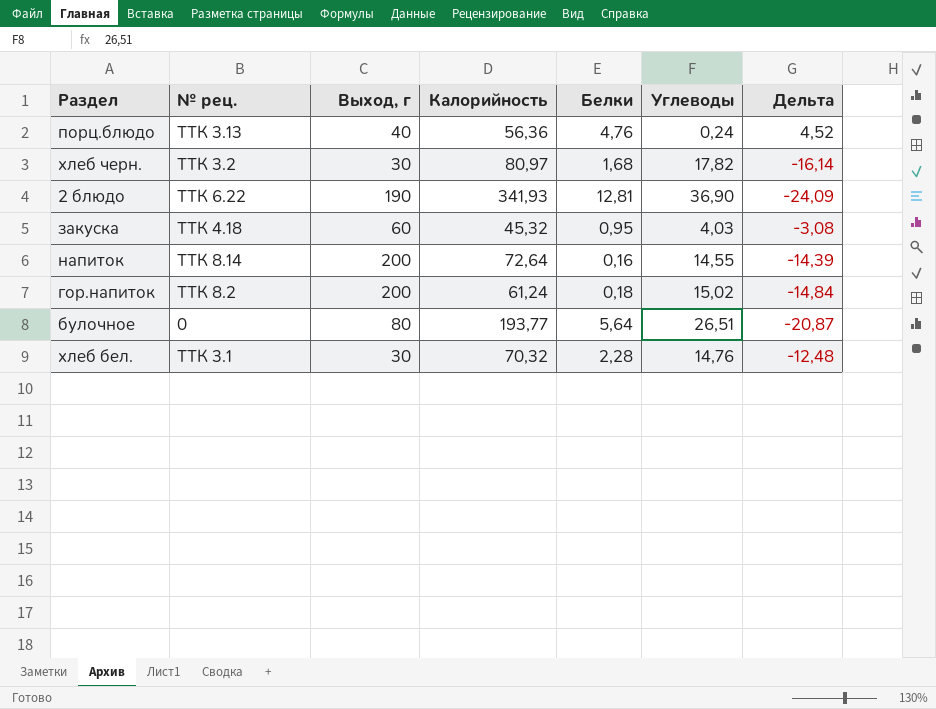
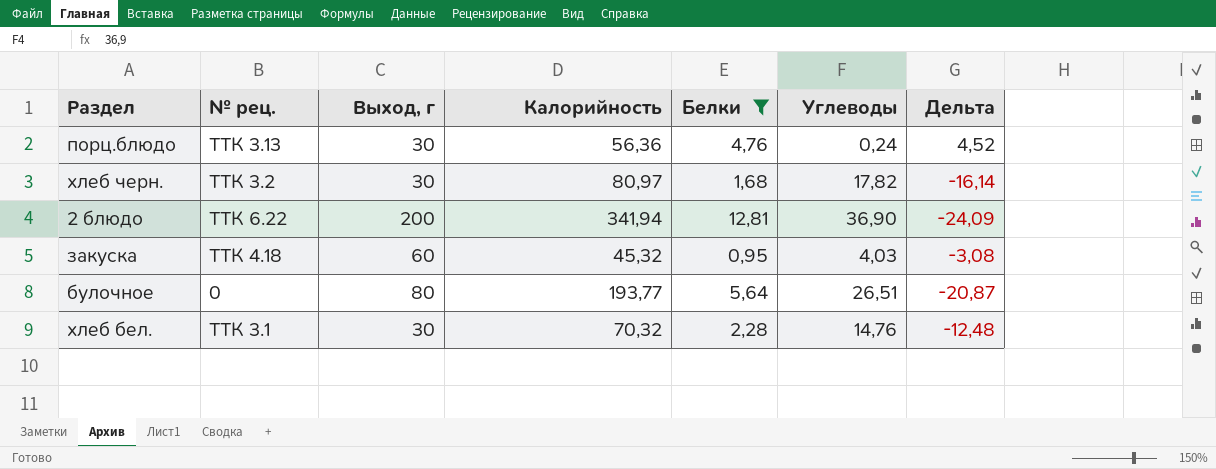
filter: none -> Белки >= 0,95
порц.блюдо | Выход, г: 40 -> 30
2 блюдо | Выход, г: 190 -> 200
2 блюдо | Калорийность: 341,93 -> 341,94

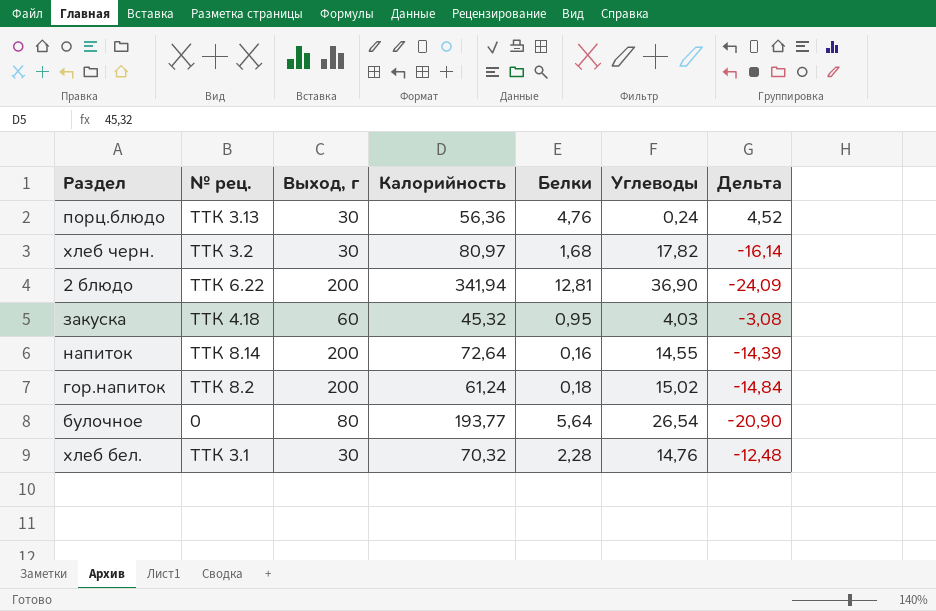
filter: Белки >= 0,95 -> none
булочное | Углеводы: 26,51 -> 26,54
булочное | Дельта: -20,87 -> -20,90

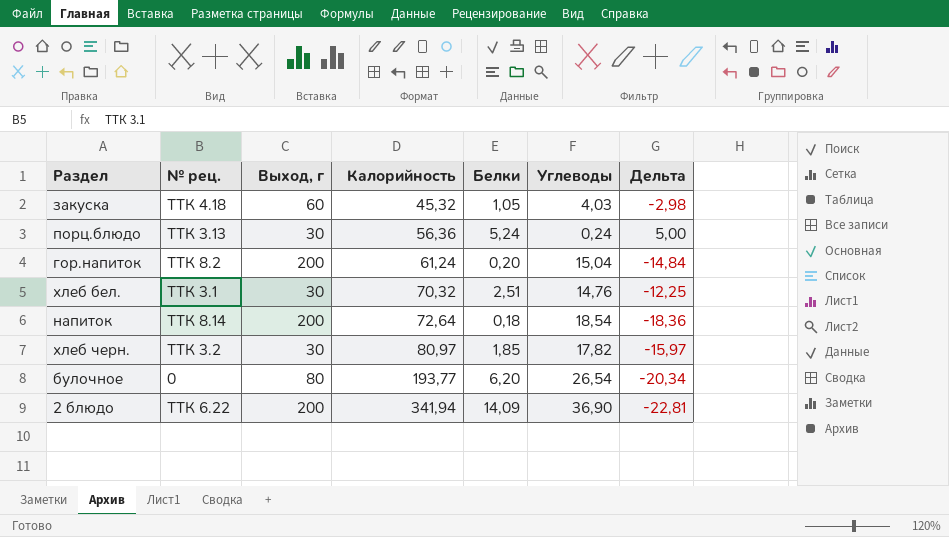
row order: none -> Калорийность ascending
закуска | Белки: 0,95 -> 1,05
закуска | Дельта: -3,08 -> -2,98
порц.блюдо | Белки: 4,76 -> 5,24
порц.блюдо | Дельта: 4,52 -> 5,00
гор.напиток | Белки: 0,18 -> 0,20
гор.напиток | Углеводы: 15,02 -> 15,04
хлеб бел. | Белки: 2,28 -> 2,51
хлеб бел. | Дельта: -12,48 -> -12,25
напиток | Белки: 0,16 -> 0,18
напиток | Углеводы: 14,55 -> 18,54
напиток | Дельта: -14,39 -> -18,36
хлеб черн. | Белки: 1,68 -> 1,85
хлеб черн. | Дельта: -16,14 -> -15,97
булочное | Белки: 5,64 -> 6,20
булочное | Дельта: -20,90 -> -20,34
2 блюдо | Белки: 12,81 -> 14,09
2 блюдо | Дельта: -24,09 -> -22,81

